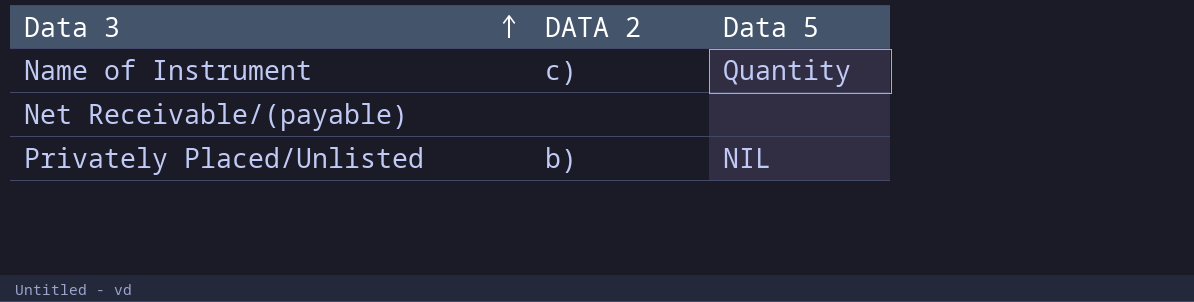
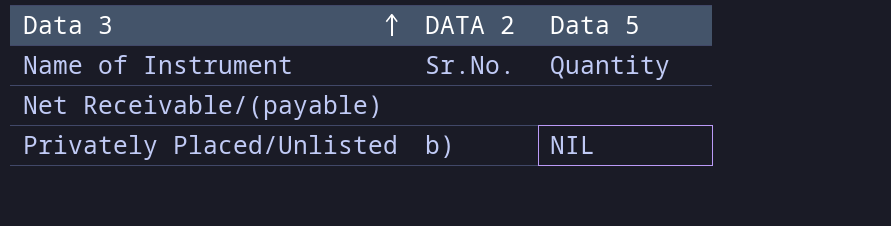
Name of Instrument | DATA 2: c) -> Sr.No.

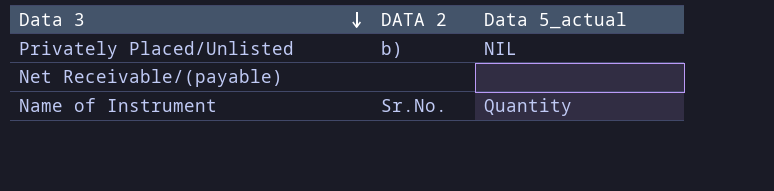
row order: Data 3 ascending -> Data 3 descending
column name: Data 5 -> Data 5_actual

